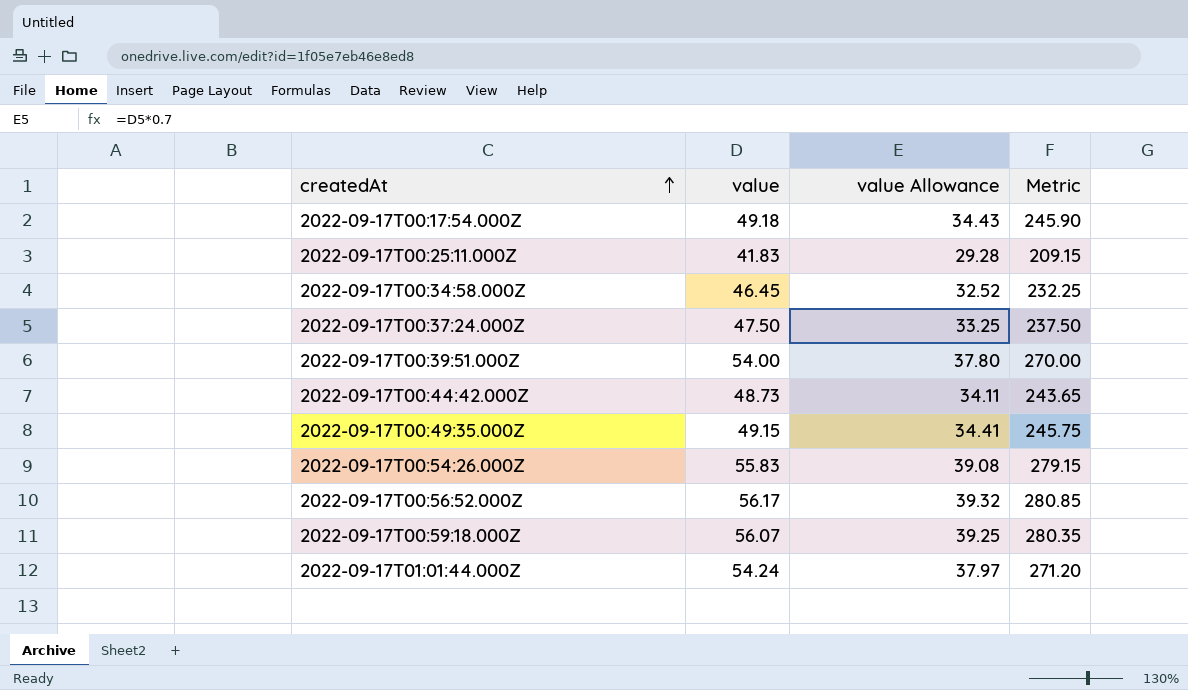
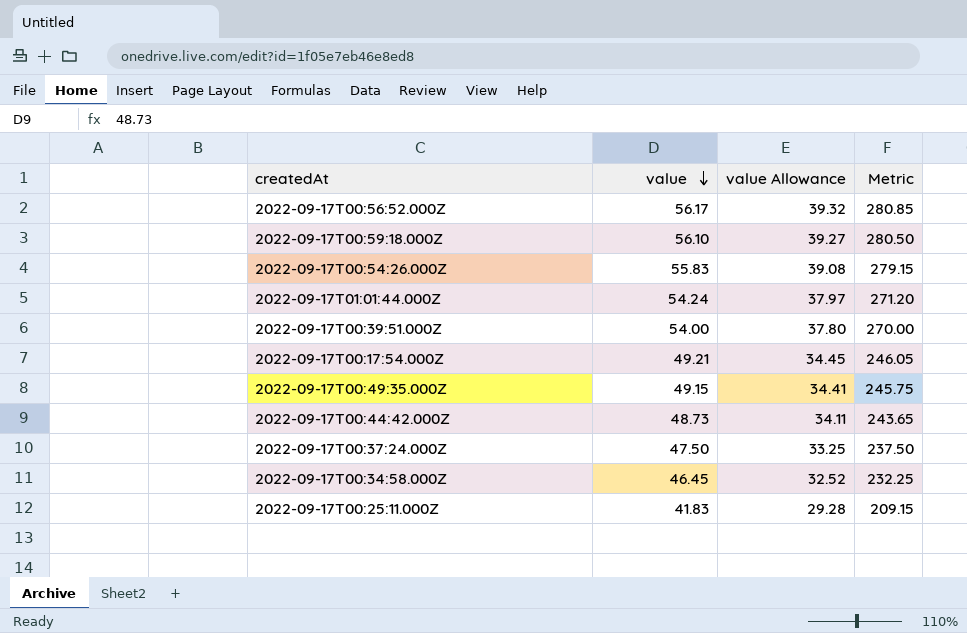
row order: createdAt ascending -> value descending
2022-09-17T00:59:18.000Z | value: 56.07 -> 56.10
2022-09-17T00:59:18.000Z | value Allowance: 39.25 -> 39.27
2022-09-17T00:59:18.000Z | Metric: 280.35 -> 280.50
2022-09-17T00:17:54.000Z | value: 49.18 -> 49.21
2022-09-17T00:17:54.000Z | value Allowance: 34.43 -> 34.45
2022-09-17T00:17:54.000Z | Metric: 245.90 -> 246.05

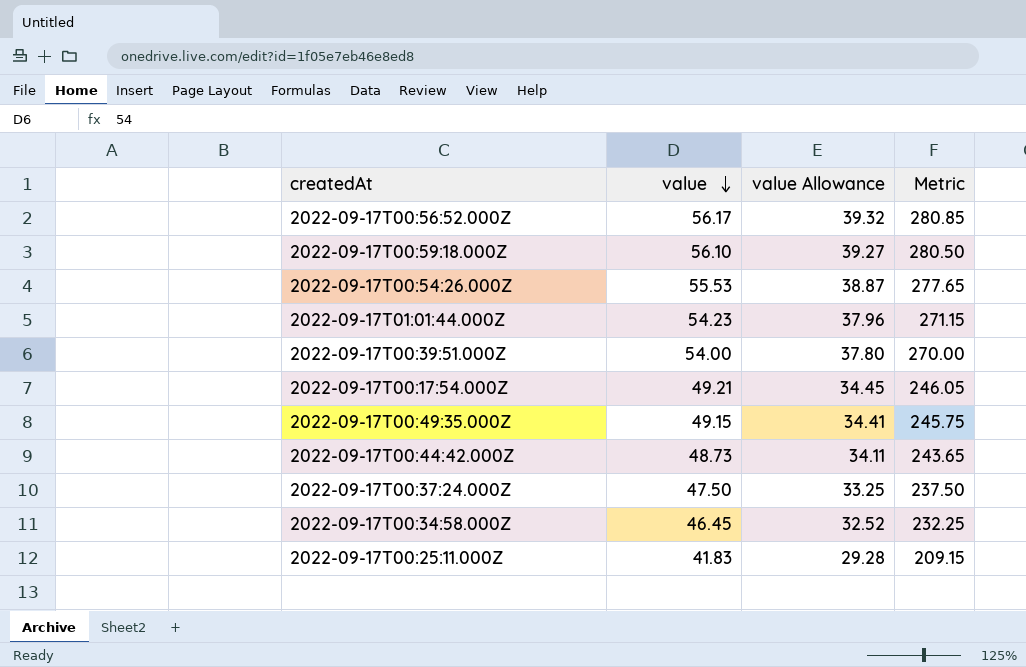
2022-09-17T00:54:26.000Z | value: 55.83 -> 55.53
2022-09-17T00:54:26.000Z | value Allowance: 39.08 -> 38.87
2022-09-17T00:54:26.000Z | Metric: 279.15 -> 277.65
2022-09-17T01:01:44.000Z | value: 54.24 -> 54.23
2022-09-17T01:01:44.000Z | value Allowance: 37.97 -> 37.96
2022-09-17T01:01:44.000Z | Metric: 271.20 -> 271.15

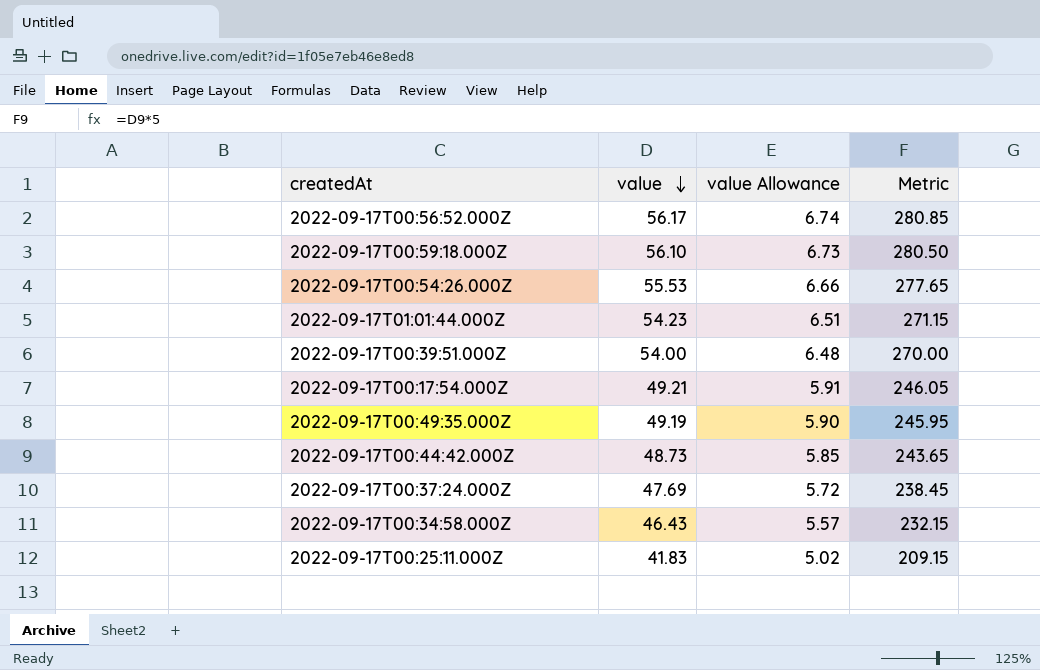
column value Allowance | formula: [value] * 0.7 -> [value] * 0.12
2022-09-17T00:49:35.000Z | value: 49.15 -> 49.19
2022-09-17T00:49:35.000Z | Metric: 245.75 -> 245.95
2022-09-17T00:37:24.000Z | value: 47.50 -> 47.69
2022-09-17T00:37:24.000Z | Metric: 237.50 -> 238.45
2022-09-17T00:34:58.000Z | value: 46.45 -> 46.43
2022-09-17T00:34:58.000Z | Metric: 232.25 -> 232.15

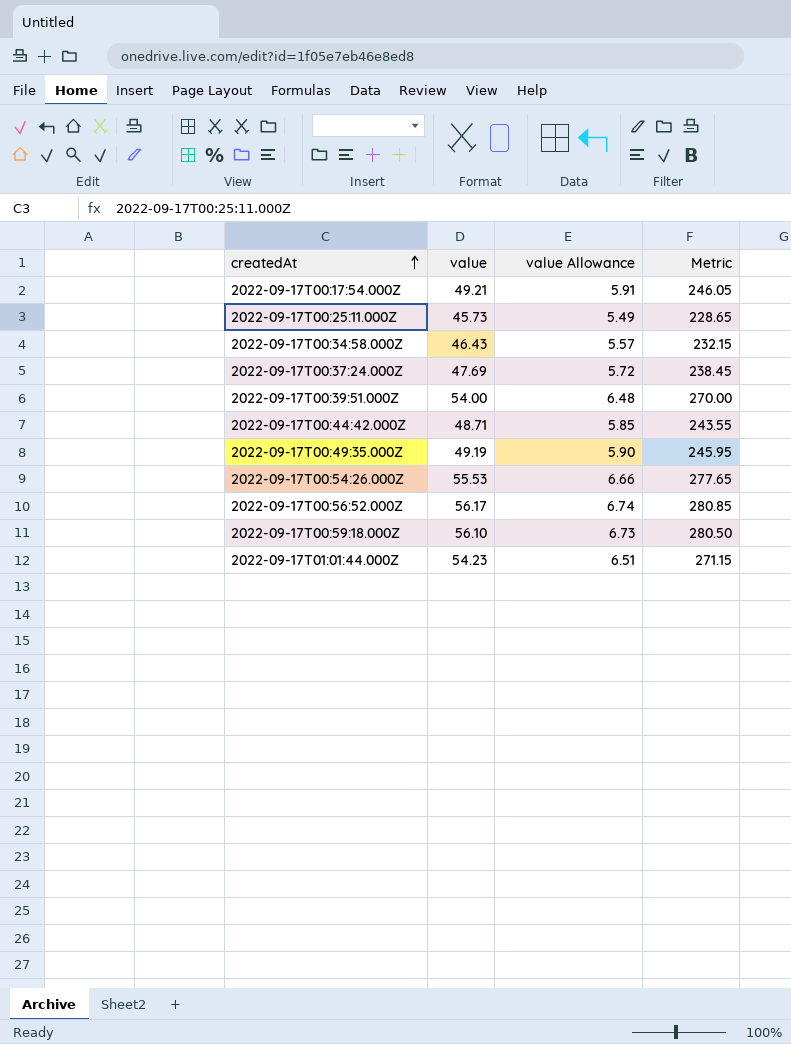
row order: value descending -> createdAt ascending
2022-09-17T00:25:11.000Z | value: 41.83 -> 45.73
2022-09-17T00:25:11.000Z | value Allowance: 5.02 -> 5.49
2022-09-17T00:25:11.000Z | Metric: 209.15 -> 228.65
2022-09-17T00:44:42.000Z | value: 48.73 -> 48.71
2022-09-17T00:44:42.000Z | Metric: 243.65 -> 243.55

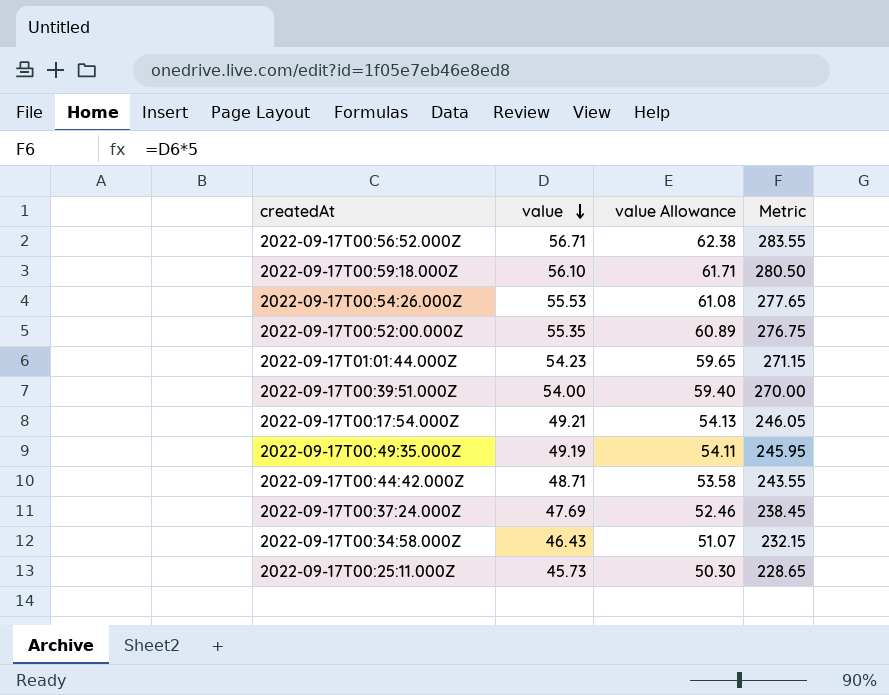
row order: createdAt ascending -> value descending
column value Allowance | formula: [value] * 0.12 -> [value] * 1.1
2022-09-17T00:56:52.000Z | value: 56.17 -> 56.71
2022-09-17T00:56:52.000Z | Metric: 280.85 -> 283.55
row 2022-09-17T00:52:00.000Z: none -> 55.35 | 60.89 | 276.75

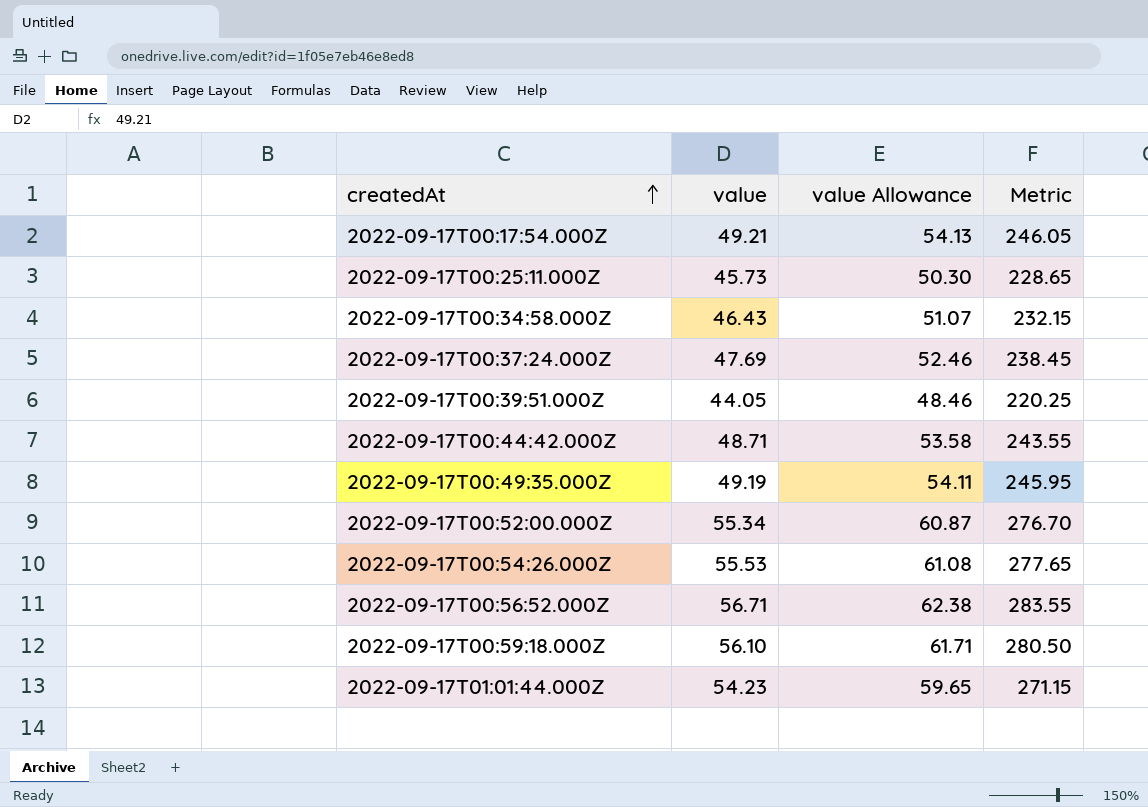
row order: value descending -> createdAt ascending
2022-09-17T00:39:51.000Z | value: 54.00 -> 44.05
2022-09-17T00:39:51.000Z | value Allowance: 59.40 -> 48.46
2022-09-17T00:39:51.000Z | Metric: 270.00 -> 220.25
2022-09-17T00:52:00.000Z | value: 55.35 -> 55.34
2022-09-17T00:52:00.000Z | value Allowance: 60.89 -> 60.87
2022-09-17T00:52:00.000Z | Metric: 276.75 -> 276.70

